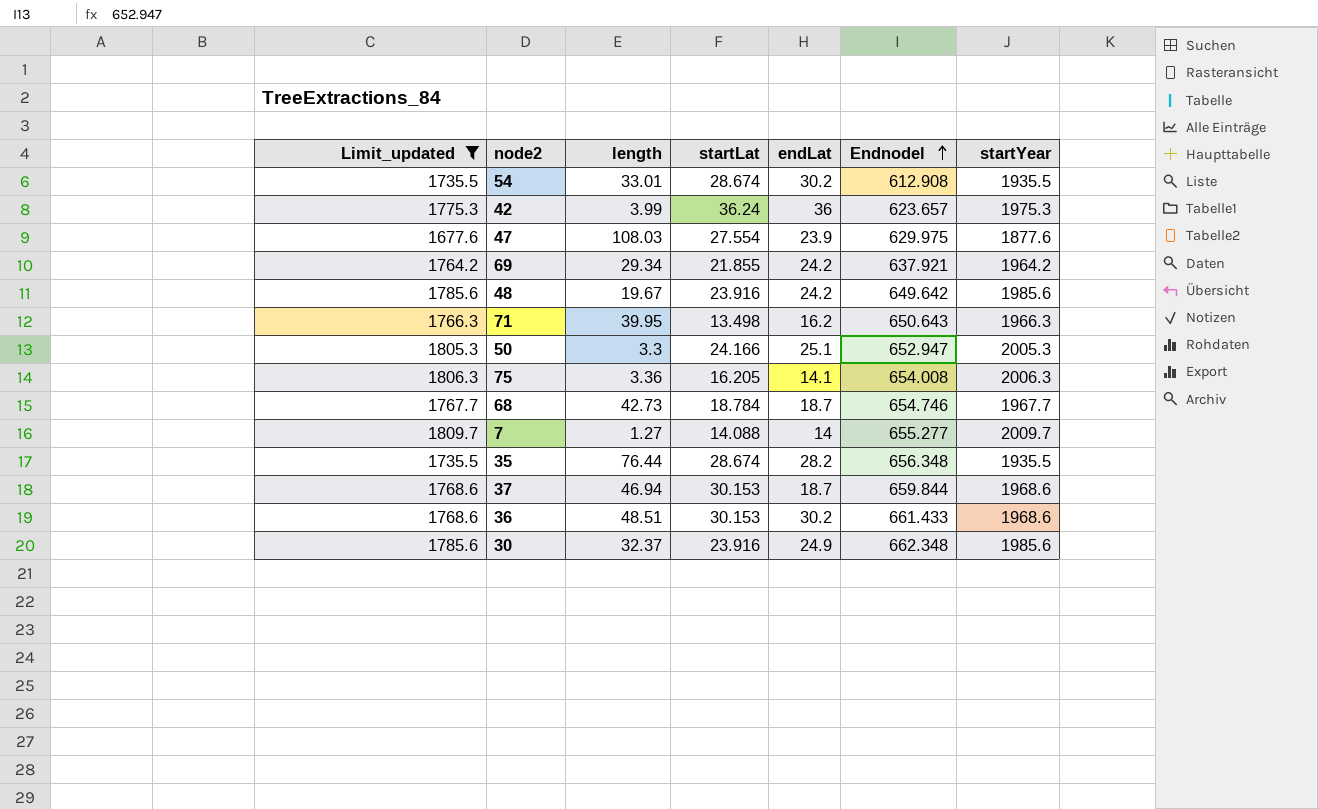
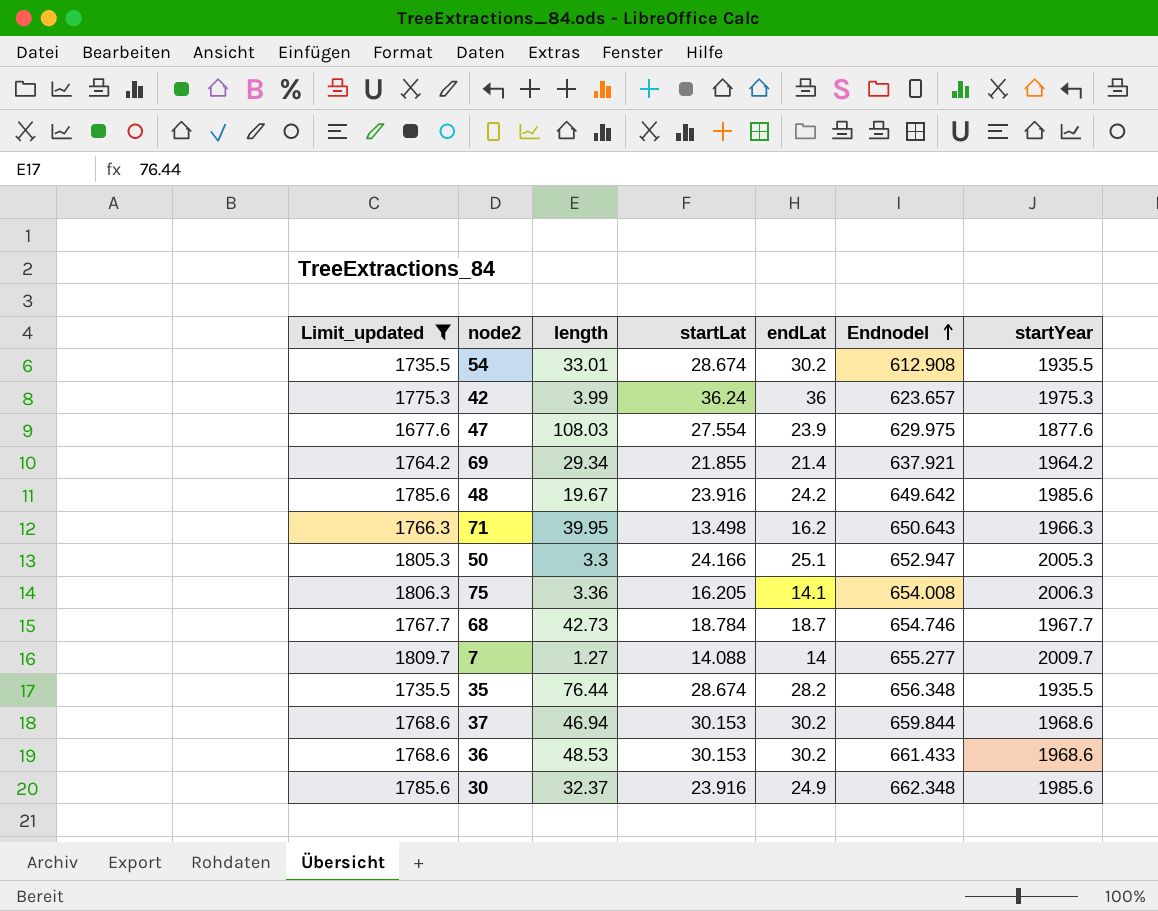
69 | endLat: 24.2 -> 21.4
37 | endLat: 18.7 -> 30.2
36 | length: 48.51 -> 48.53

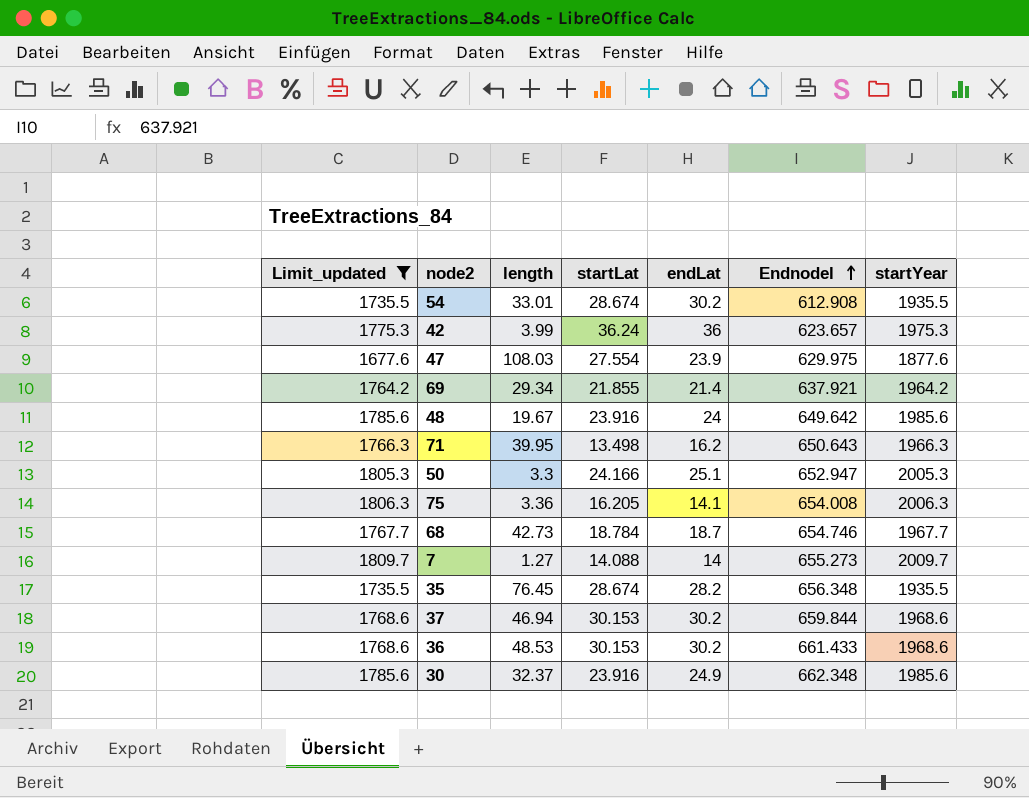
48 | endLat: 24.2 -> 24
7 | Endnodel: 655.277 -> 655.273
35 | length: 76.44 -> 76.45

